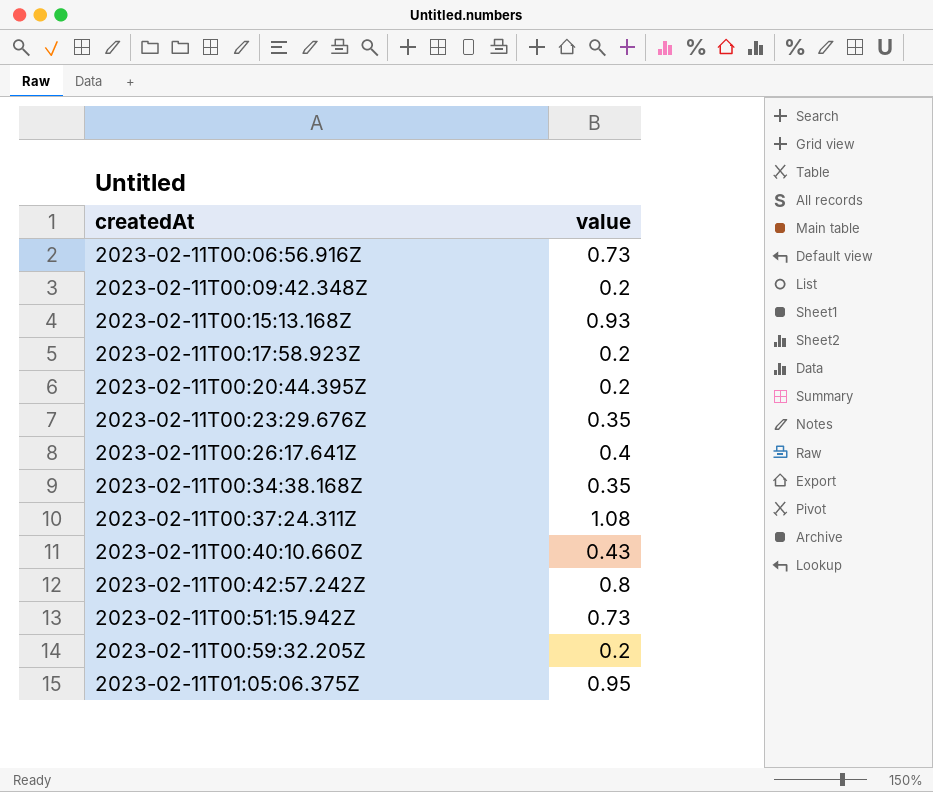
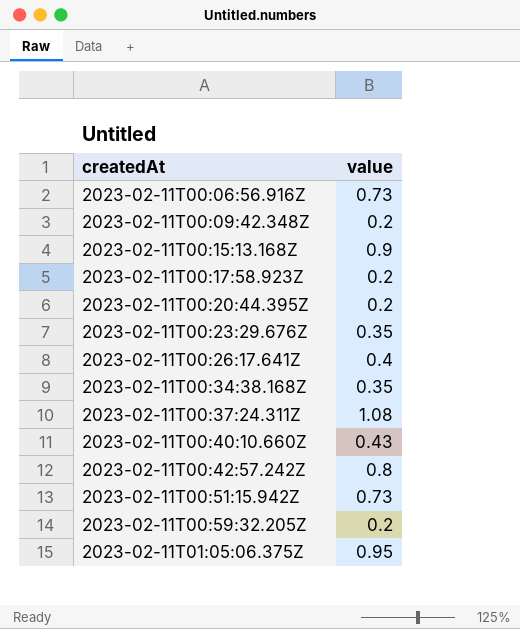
2023-02-11T00:15:13.168Z | value: 0.93 -> 0.9

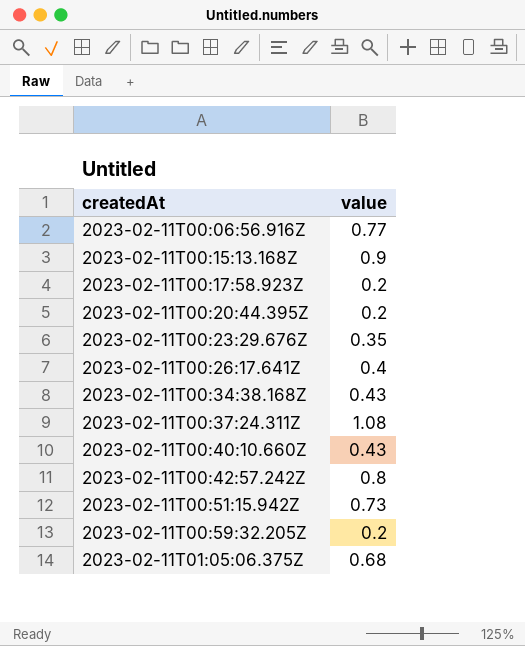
row 2023-02-11T00:09:42.348Z: 0.2 -> none
2023-02-11T00:06:56.916Z | value: 0.73 -> 0.77
2023-02-11T00:34:38.168Z | value: 0.35 -> 0.43
2023-02-11T01:05:06.375Z | value: 0.95 -> 0.68

